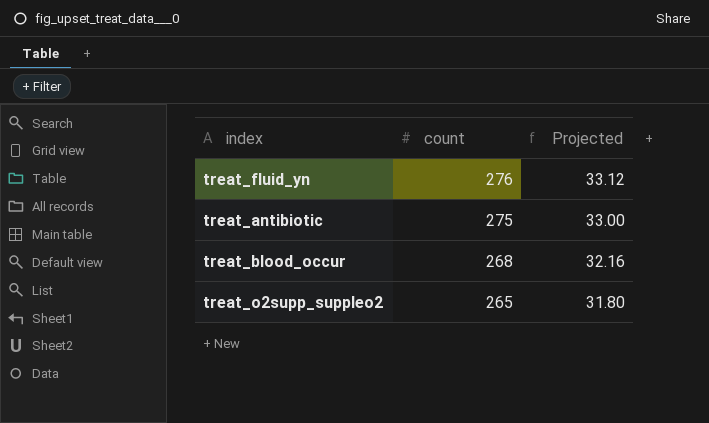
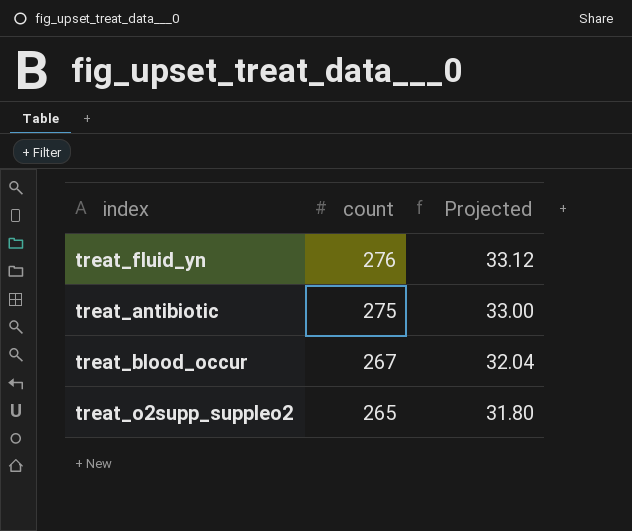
treat_blood_occur | count: 268 -> 267
treat_blood_occur | Projected: 32.16 -> 32.04

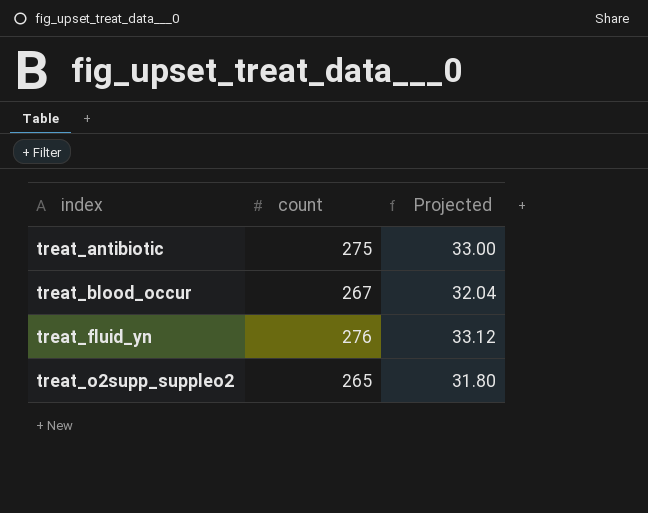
row order: count descending -> index ascending

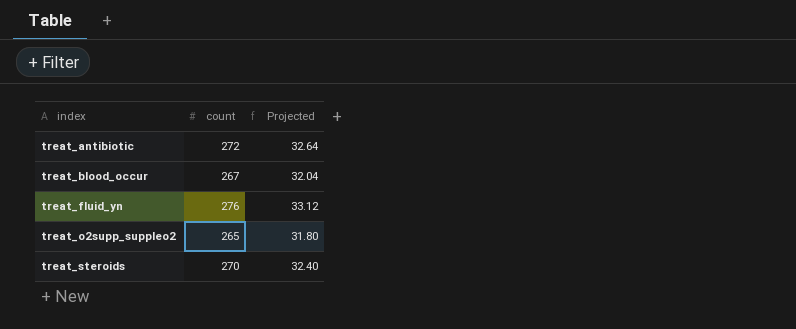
treat_antibiotic | count: 275 -> 272
treat_antibiotic | Projected: 33.00 -> 32.64
row treat_steroids: none -> 270 | 32.40

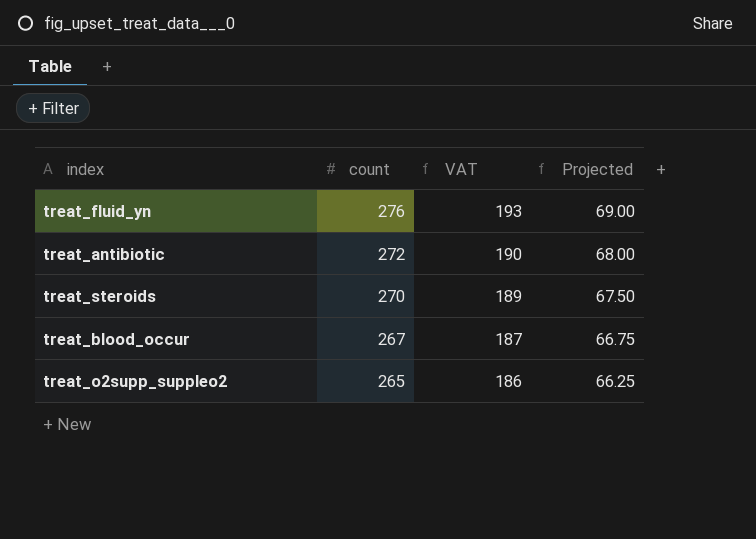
row order: index ascending -> count descending
column VAT | formula: none -> [count] * 0.7
column Projected | formula: [count] * 0.12 -> [count] * 0.25

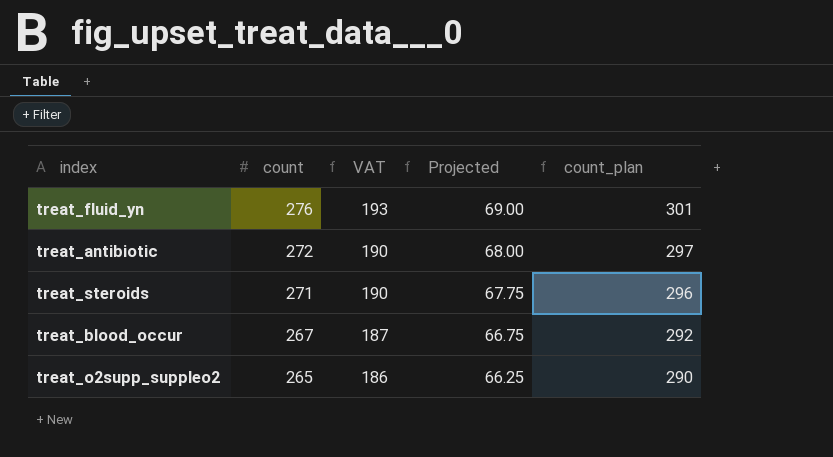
column count_plan | formula: none -> [count] + 25
treat_steroids | count: 270 -> 271
treat_steroids | VAT: 189 -> 190
treat_steroids | Projected: 67.50 -> 67.75

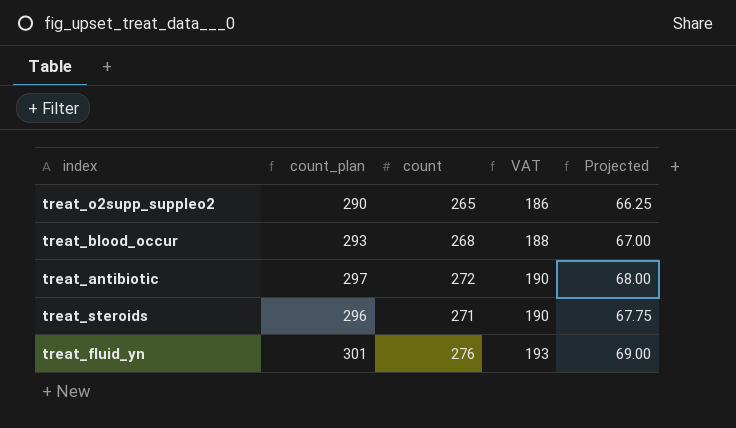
row order: count descending -> VAT ascending
column count_plan | position: 5 -> 2
treat_blood_occur | count_plan: 292 -> 293
treat_blood_occur | count: 267 -> 268
treat_blood_occur | VAT: 187 -> 188
treat_blood_occur | Projected: 66.75 -> 67.00

